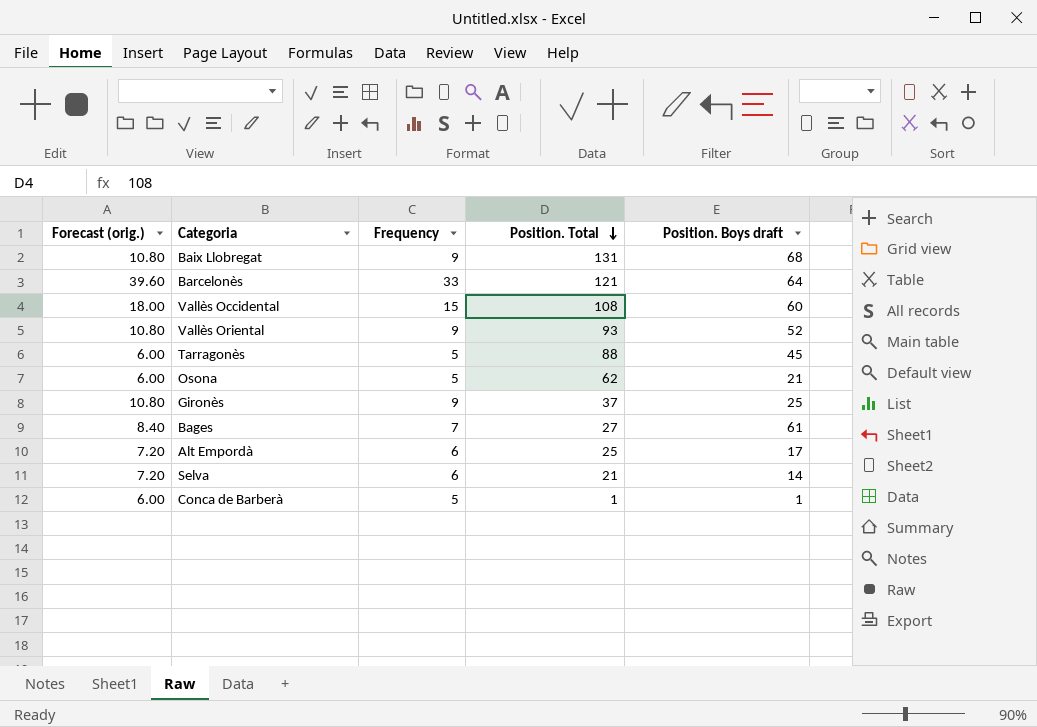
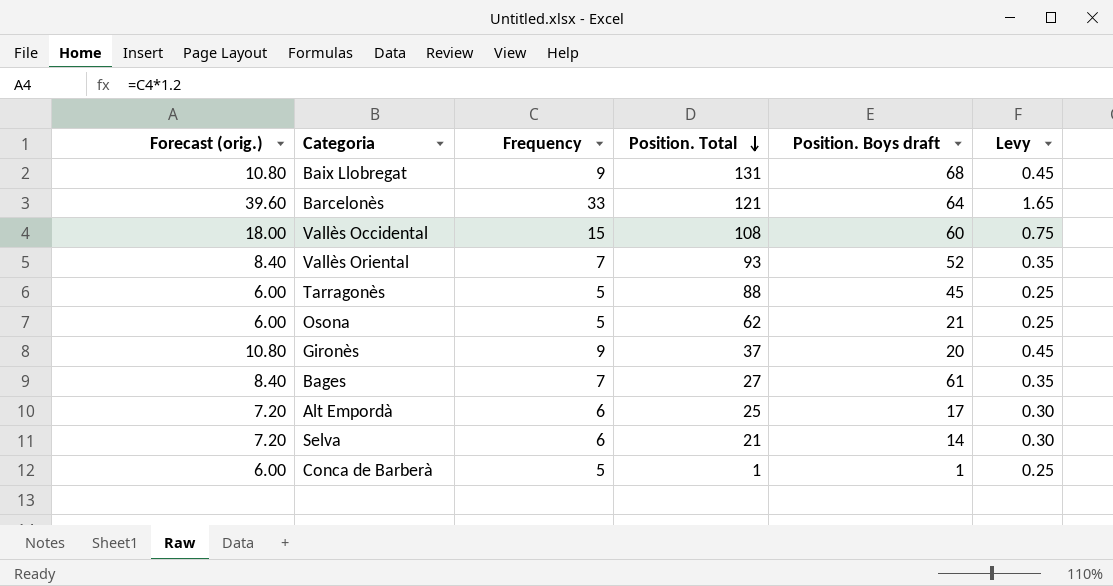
column Levy | formula: none -> [Frequency] * 0.05
Vallès Oriental | Forecast (orig.): 10.80 -> 8.40
Vallès Oriental | Frequency: 9 -> 7
Gironès | Position. Boys draft: 25 -> 20

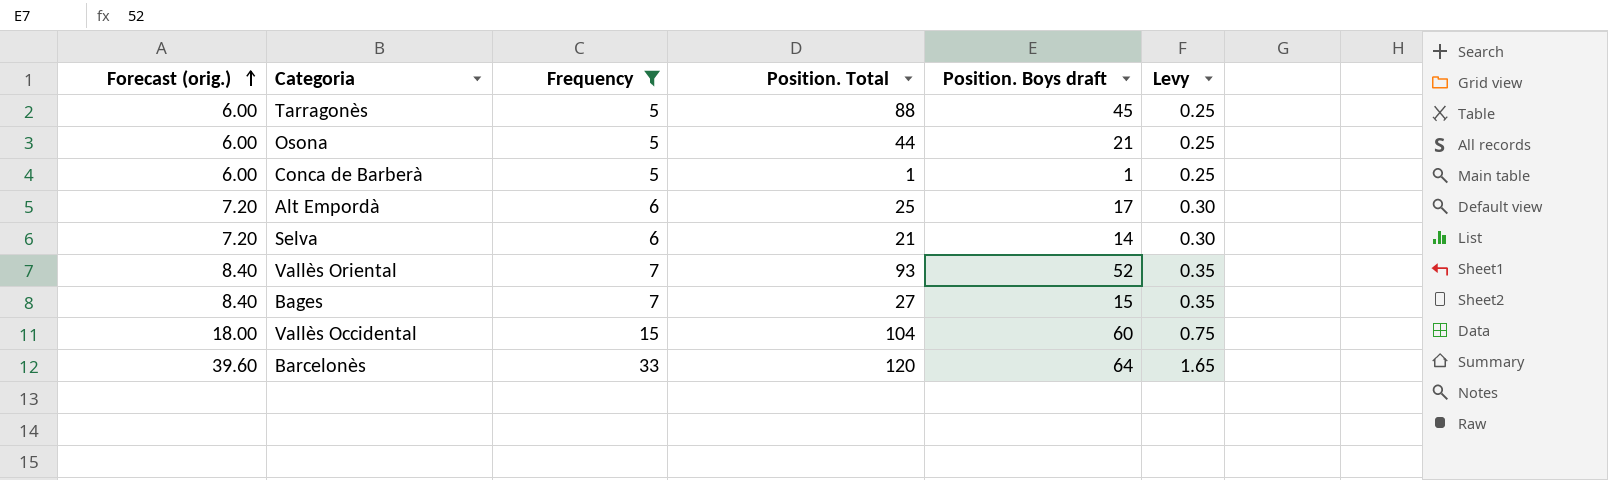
filter: none -> Frequency != 9
row order: Position. Total descending -> Forecast (orig.) ascending
Osona | Position. Total: 62 -> 44
Bages | Position. Boys draft: 61 -> 15
Vallès Occidental | Position. Total: 108 -> 104
Barcelonès | Position. Total: 121 -> 120

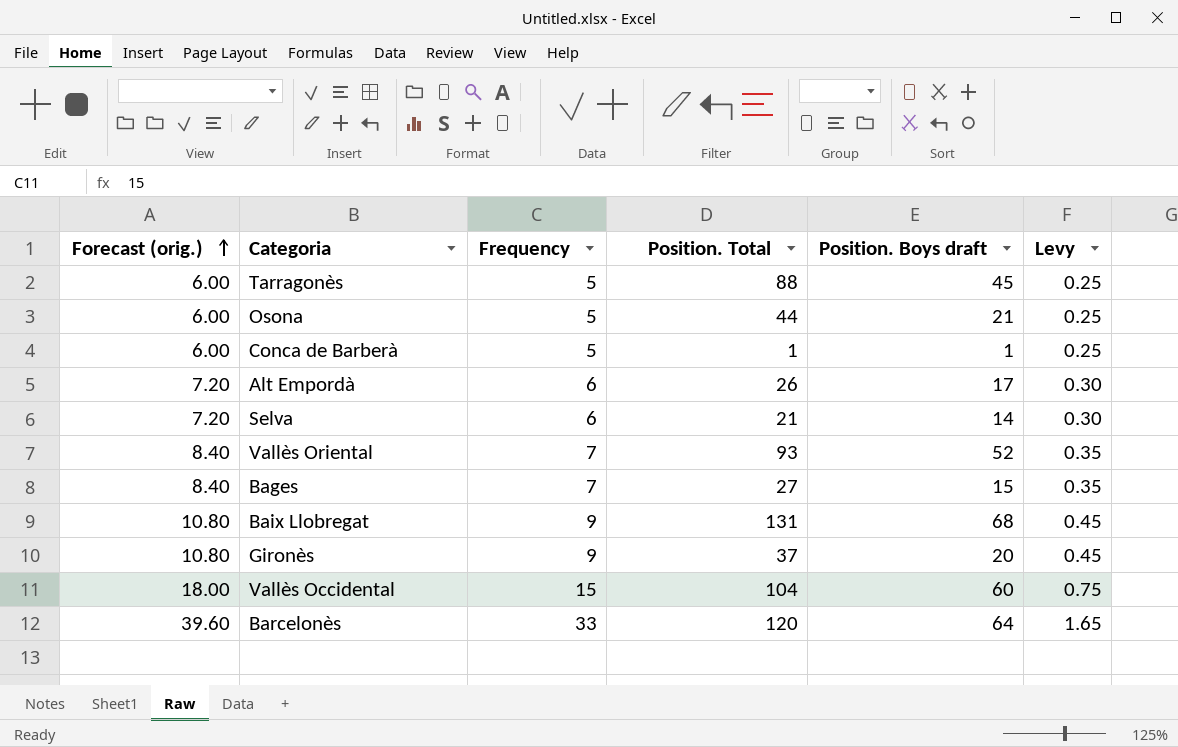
filter: Frequency != 9 -> none
Alt Empordà | Position. Total: 25 -> 26

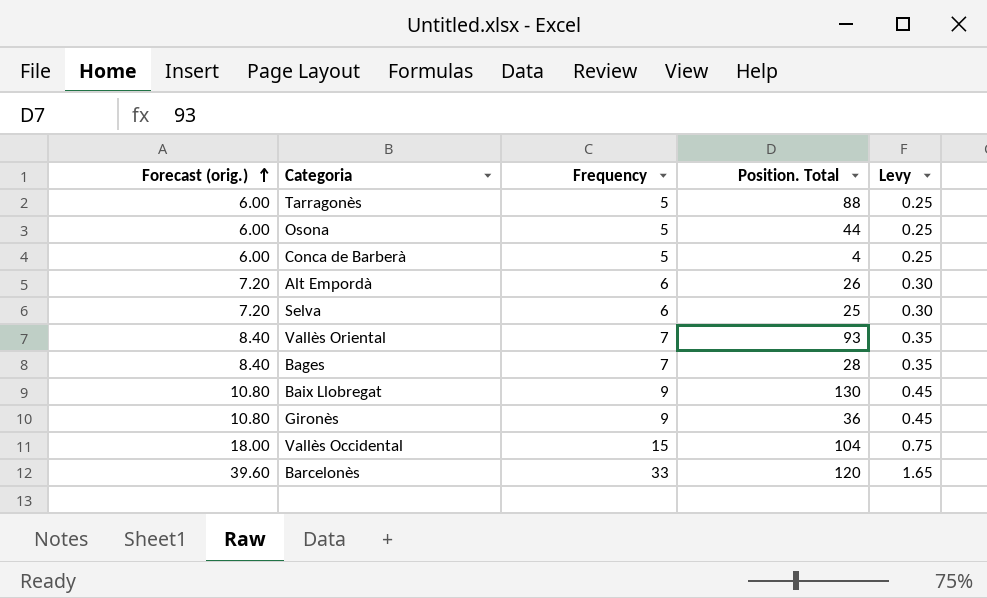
column Position. Boys draft | position: 5 -> none
Conca de Barberà | Position. Total: 1 -> 4
Selva | Position. Total: 21 -> 25
Bages | Position. Total: 27 -> 28
Baix Llobregat | Position. Total: 131 -> 130
Gironès | Position. Total: 37 -> 36

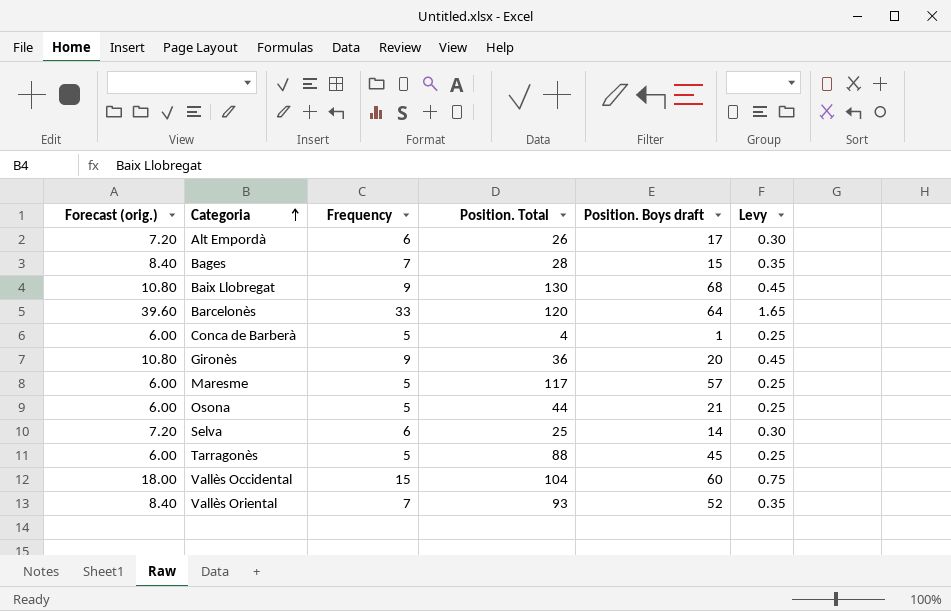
row order: Forecast (orig.) ascending -> Categoria ascending
column Position. Boys draft | position: none -> 5
row Maresme: none -> 6.00 | 5 | 117 | 57 | 0.25

